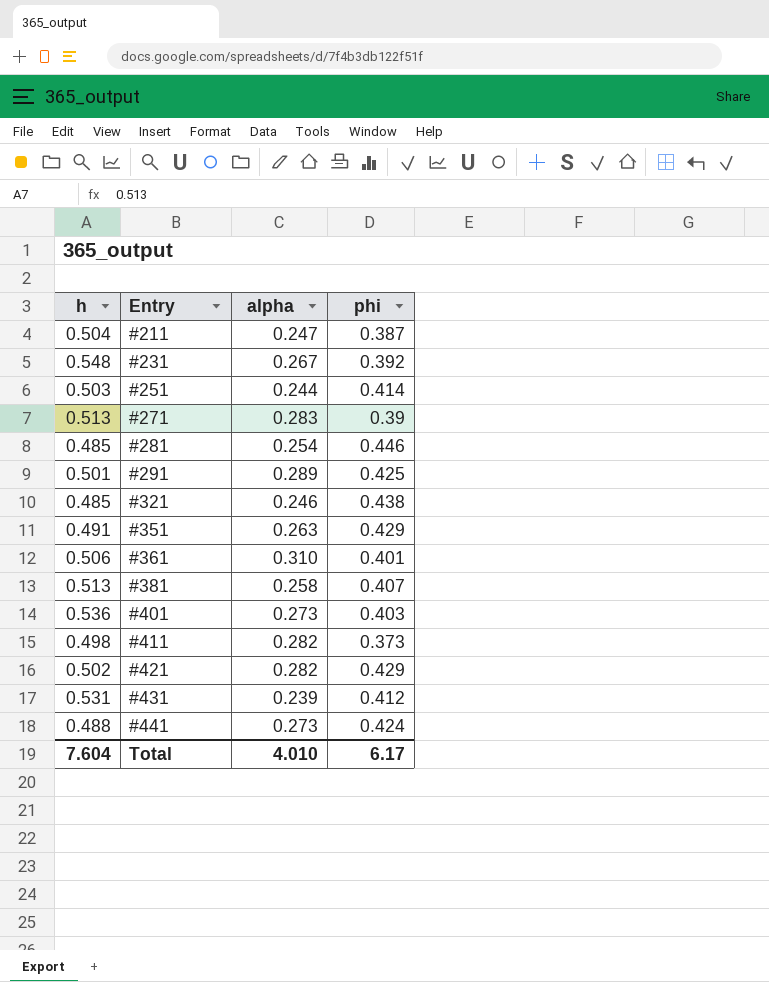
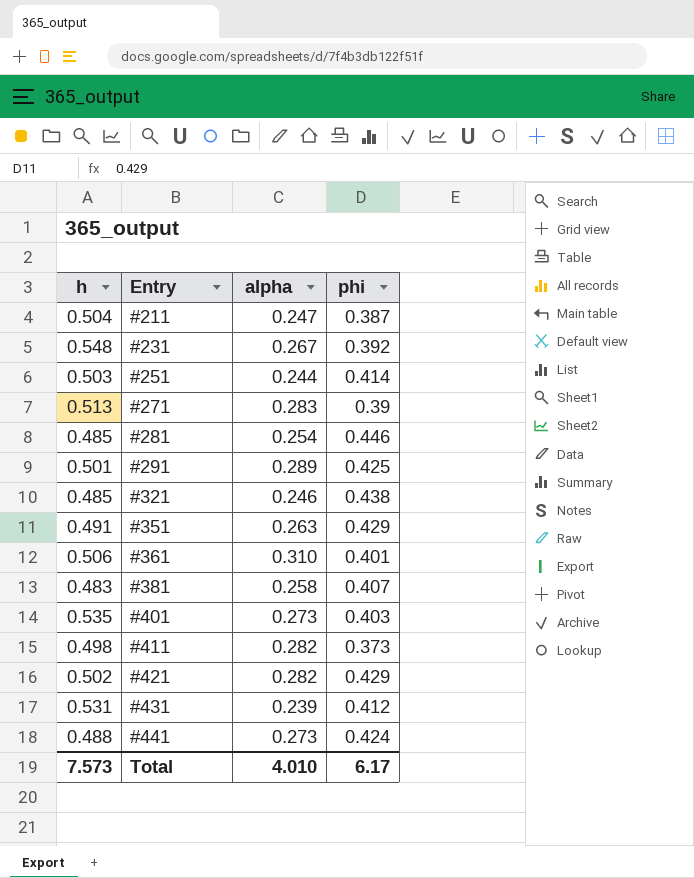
#381 | h: 0.513 -> 0.483
#401 | h: 0.536 -> 0.535
Total | h: 7.604 -> 7.573

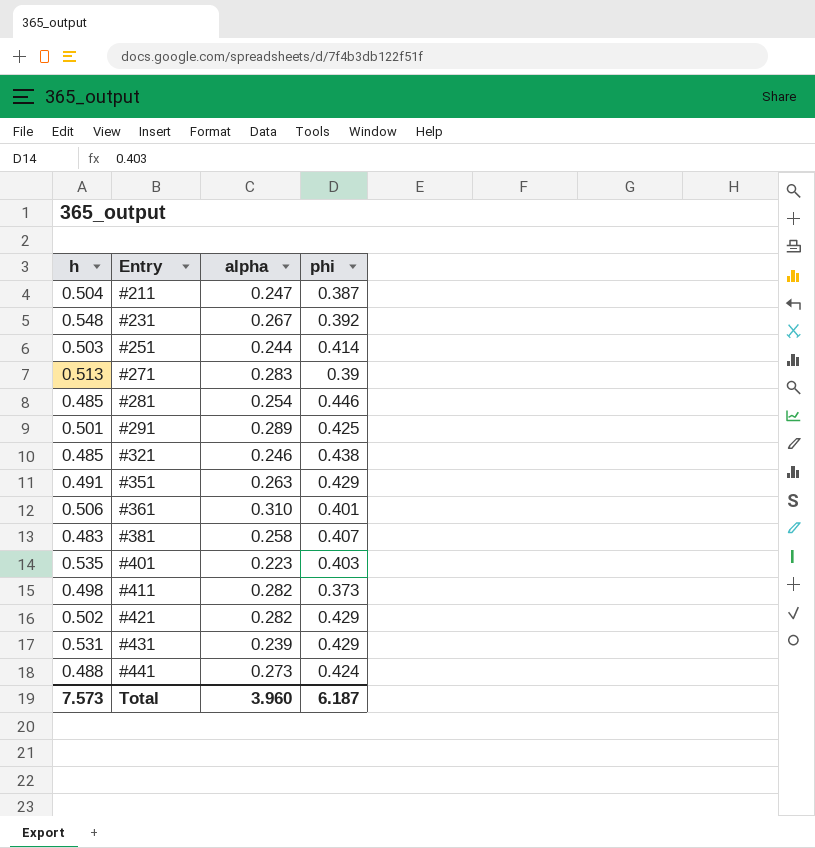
#401 | alpha: 0.273 -> 0.223
#431 | phi: 0.412 -> 0.429
Total | alpha: 4.010 -> 3.960
Total | phi: 6.17 -> 6.187

